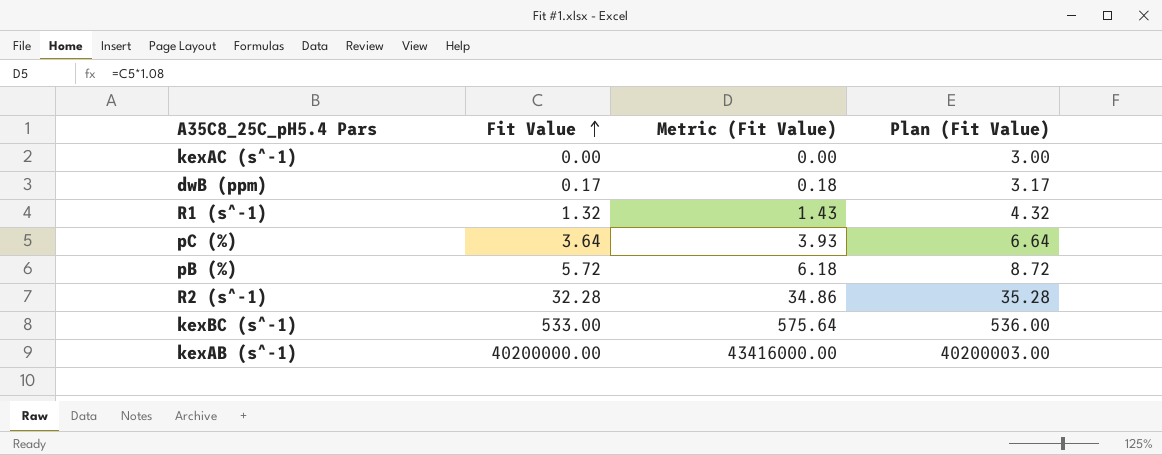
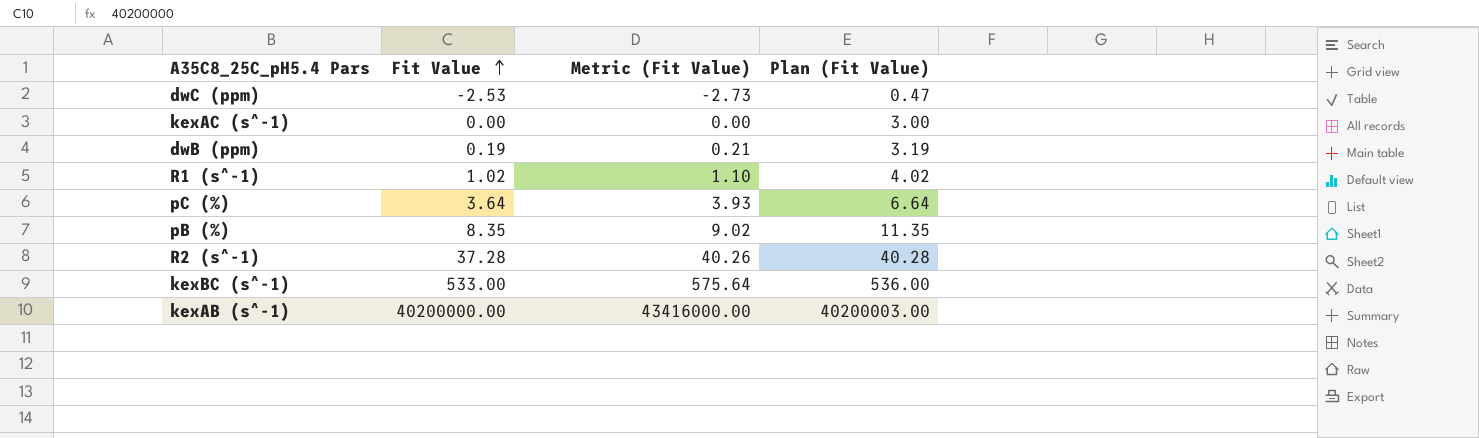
row dwC (ppm): none -> -2.53 | -2.73 | 0.47
dwB (ppm) | Fit Value: 0.17 -> 0.19
dwB (ppm) | Metric (Fit Value): 0.18 -> 0.21
dwB (ppm) | Plan (Fit Value): 3.17 -> 3.19
R1 (s^-1) | Fit Value: 1.32 -> 1.02
R1 (s^-1) | Metric (Fit Value): 1.43 -> 1.10
R1 (s^-1) | Plan (Fit Value): 4.32 -> 4.02
pB (%) | Fit Value: 5.72 -> 8.35
pB (%) | Metric (Fit Value): 6.18 -> 9.02
pB (%) | Plan (Fit Value): 8.72 -> 11.35
R2 (s^-1) | Fit Value: 32.28 -> 37.28
R2 (s^-1) | Metric (Fit Value): 34.86 -> 40.26
R2 (s^-1) | Plan (Fit Value): 35.28 -> 40.28

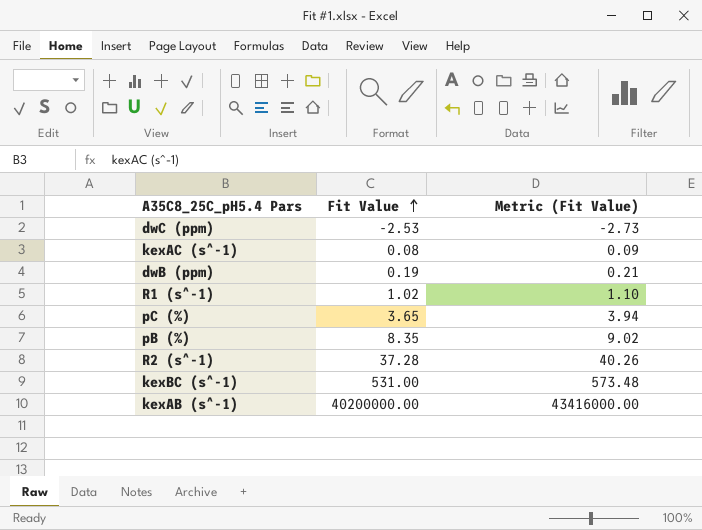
column Plan (Fit Value) | formula: [Fit Value] + 3 -> none
kexAC (s^-1) | Fit Value: 0.00 -> 0.08
kexAC (s^-1) | Metric (Fit Value): 0.00 -> 0.09
pC (%) | Fit Value: 3.64 -> 3.65
pC (%) | Metric (Fit Value): 3.93 -> 3.94
kexBC (s^-1) | Fit Value: 533.00 -> 531.00
kexBC (s^-1) | Metric (Fit Value): 575.64 -> 573.48

